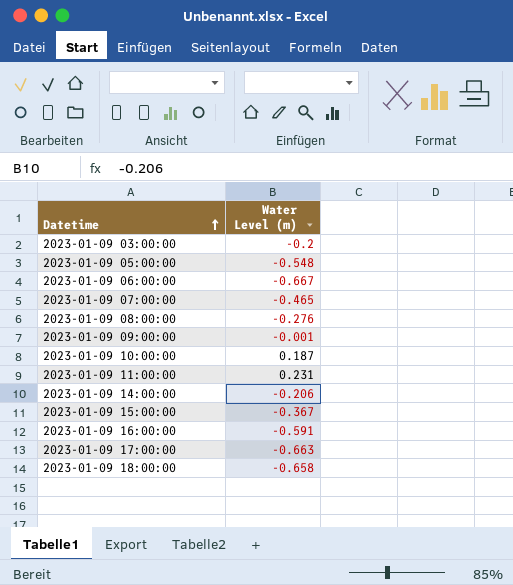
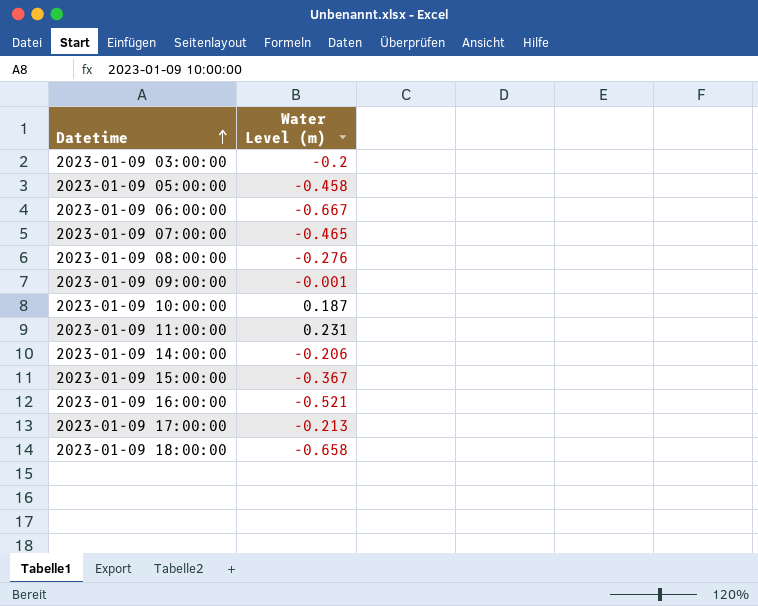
2023-01-09 05:00:00 | Water Level (m): -0.548 -> -0.458
2023-01-09 16:00:00 | Water Level (m): -0.591 -> -0.521
2023-01-09 17:00:00 | Water Level (m): -0.663 -> -0.213

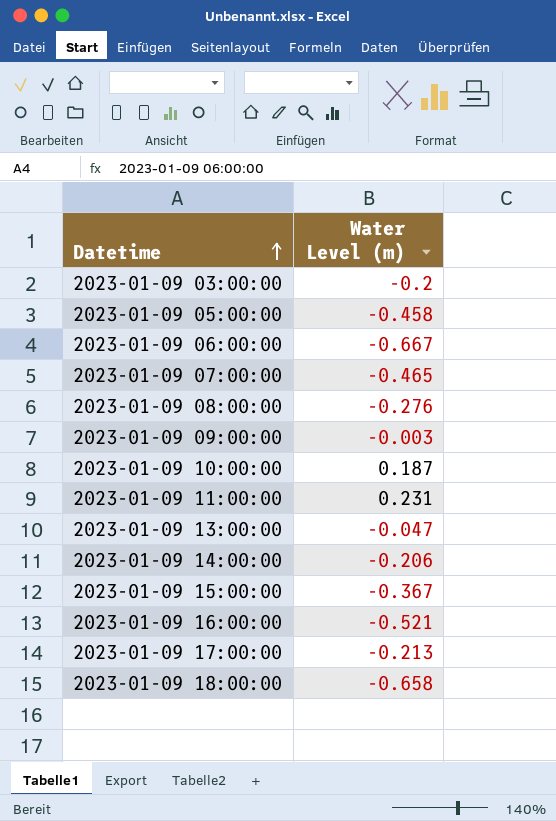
2023-01-09 09:00:00 | Water Level (m): -0.001 -> -0.003
row 2023-01-09 13:00:00: none -> -0.047

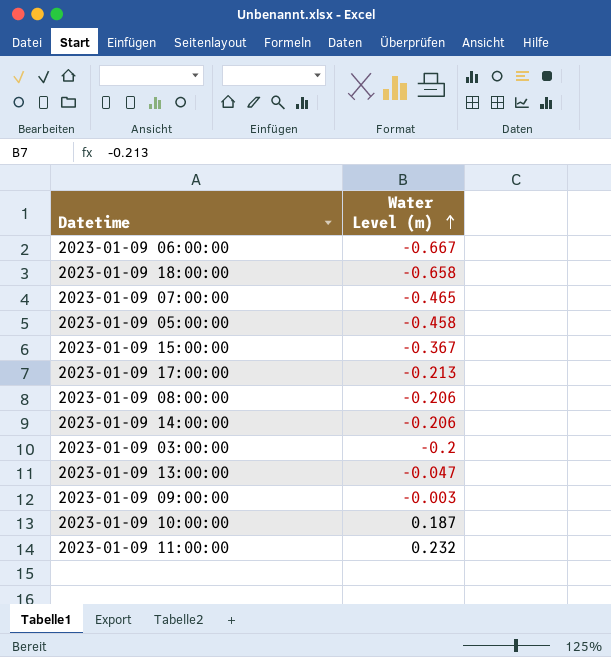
row order: Datetime ascending -> Water Level (m) ascending
row 2023-01-09 16:00:00: -0.521 -> none
2023-01-09 08:00:00 | Water Level (m): -0.276 -> -0.206
2023-01-09 11:00:00 | Water Level (m): 0.231 -> 0.232

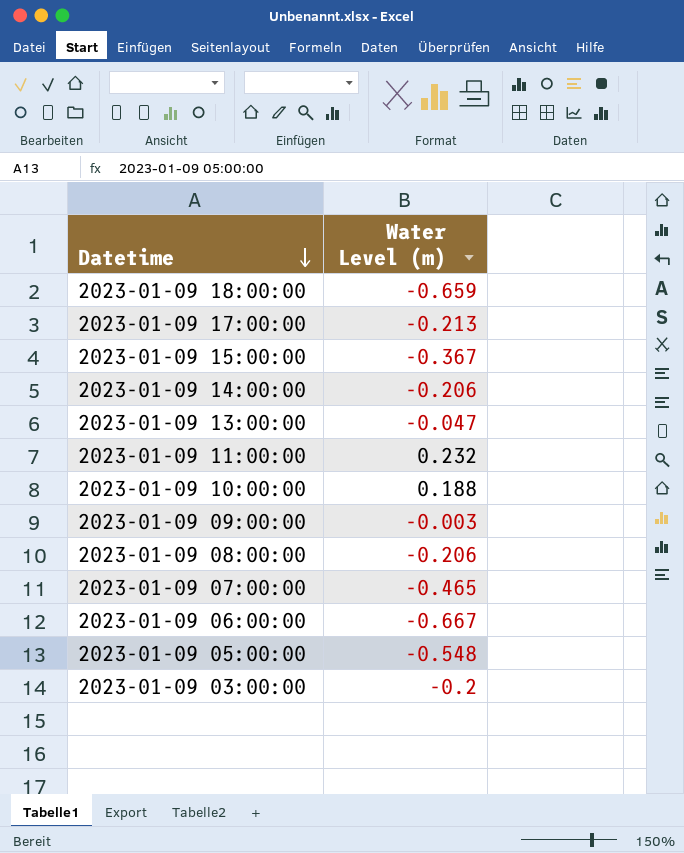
row order: Water Level (m) ascending -> Datetime descending
2023-01-09 18:00:00 | Water Level (m): -0.658 -> -0.659
2023-01-09 10:00:00 | Water Level (m): 0.187 -> 0.188
2023-01-09 05:00:00 | Water Level (m): -0.458 -> -0.548

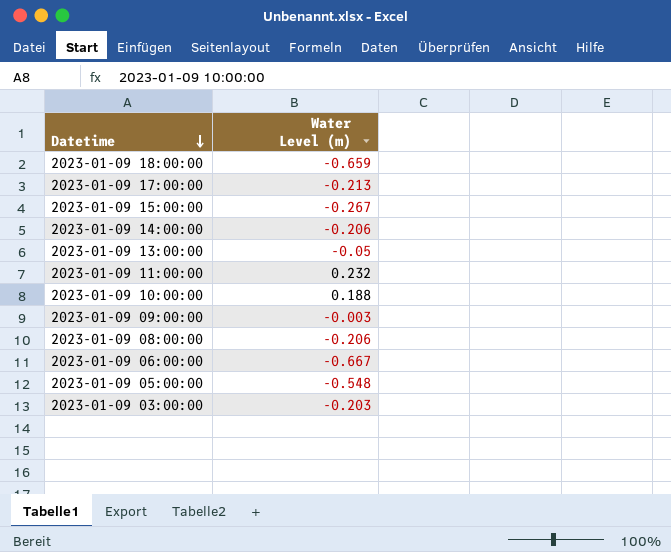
row 2023-01-09 07:00:00: -0.465 -> none
2023-01-09 15:00:00 | Water Level (m): -0.367 -> -0.267
2023-01-09 13:00:00 | Water Level (m): -0.047 -> -0.05
2023-01-09 03:00:00 | Water Level (m): -0.2 -> -0.203

